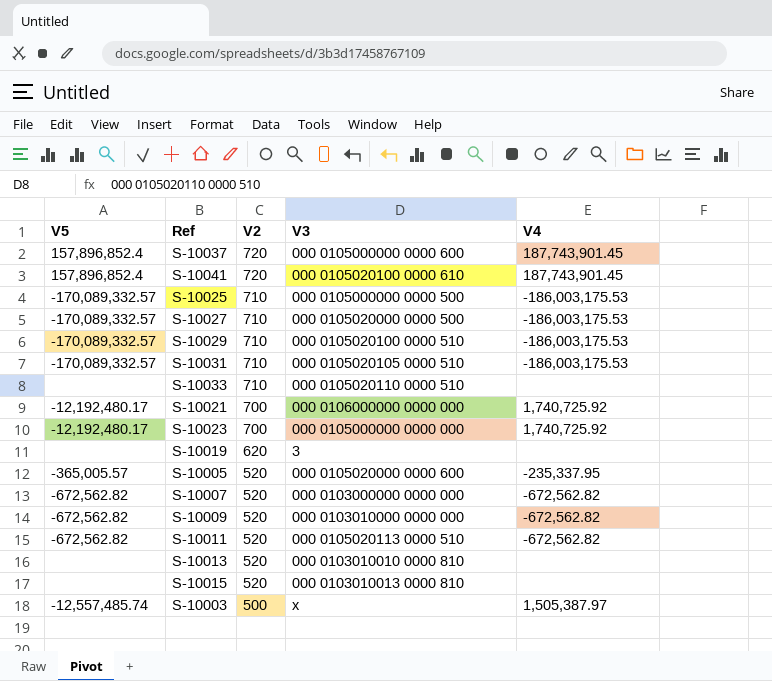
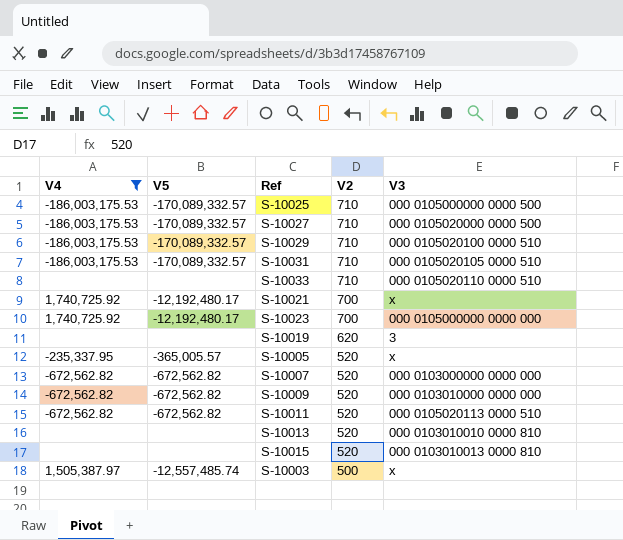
filter: none -> V4 != 187,743,901.45
column V4 | position: 5 -> 1
S-10021 | V3: 000 0106000000 0000 000 -> х
S-10005 | V3: 000 0105020000 0000 600 -> х

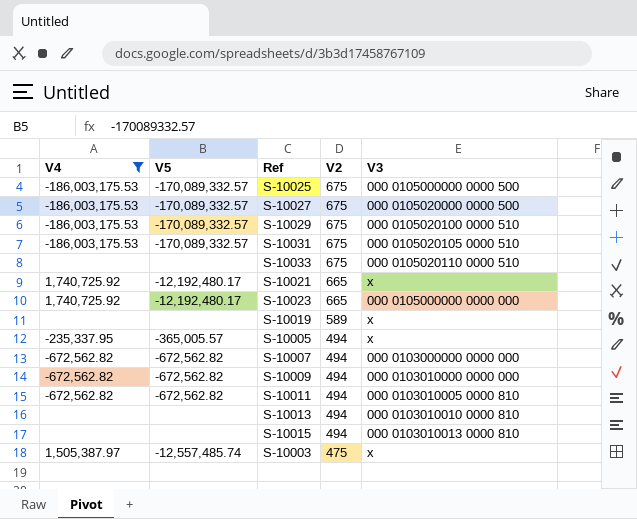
S-10025 | V2: 710 -> 675
S-10027 | V2: 710 -> 675
S-10029 | V2: 710 -> 675
S-10031 | V2: 710 -> 675
S-10033 | V2: 710 -> 675
S-10021 | V2: 700 -> 665
S-10023 | V2: 700 -> 665
S-10019 | V2: 620 -> 589
S-10019 | V3: 3 -> х
S-10005 | V2: 520 -> 494
S-10007 | V2: 520 -> 494
S-10009 | V2: 520 -> 494
S-10011 | V2: 520 -> 494
S-10011 | V3: 000 0105020113 0000 510 -> 000 0103010005 0000 810
S-10013 | V2: 520 -> 494
S-10015 | V2: 520 -> 494
S-10003 | V2: 500 -> 475

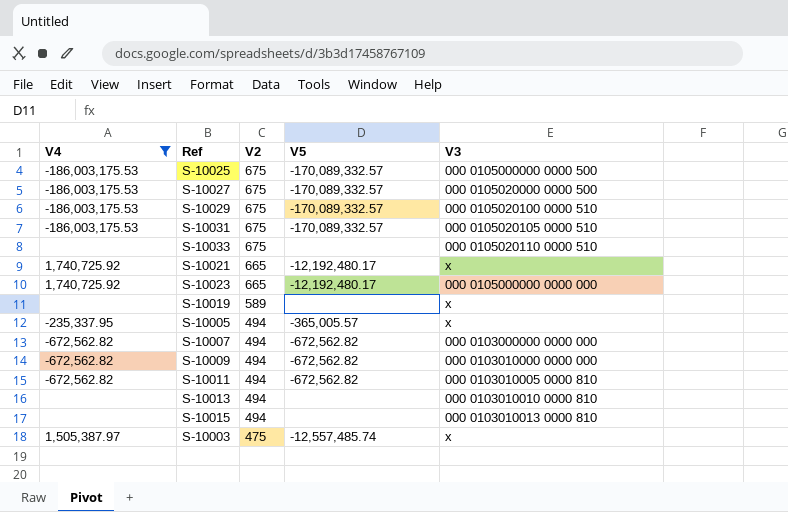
column V5 | position: 2 -> 4

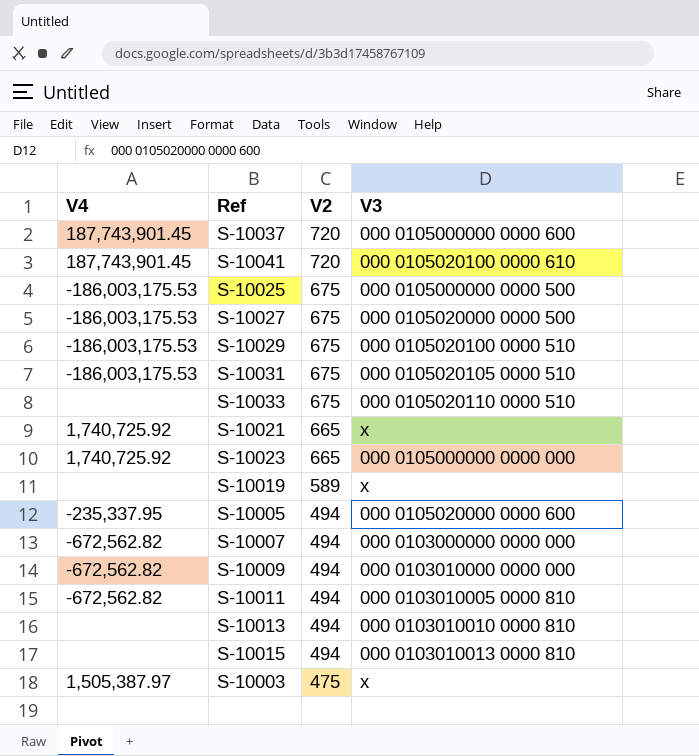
filter: V4 != 187,743,901.45 -> none
column V5 | position: 4 -> none
S-10005 | V3: х -> 000 0105020000 0000 600

